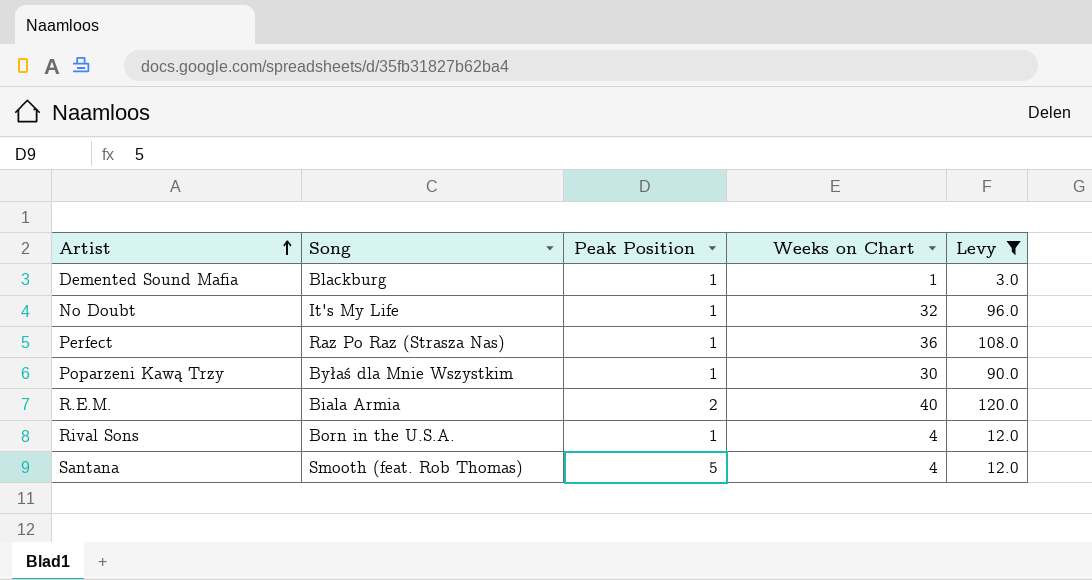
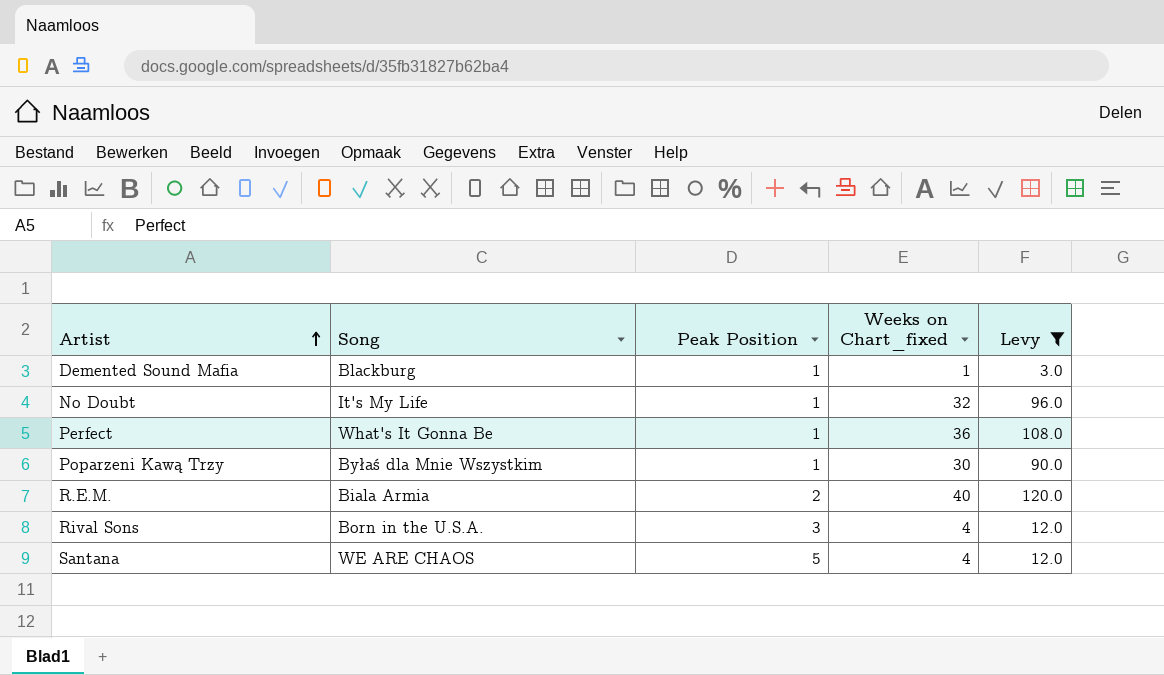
column name: Weeks on Chart -> Weeks on Chart_fixed
Perfect | Song: Raz Po Raz (Strasza Nas) -> What's It Gonna Be
Rival Sons | Peak Position: 1 -> 3
Santana | Song: Smooth (feat. Rob Thomas) -> WE ARE CHAOS

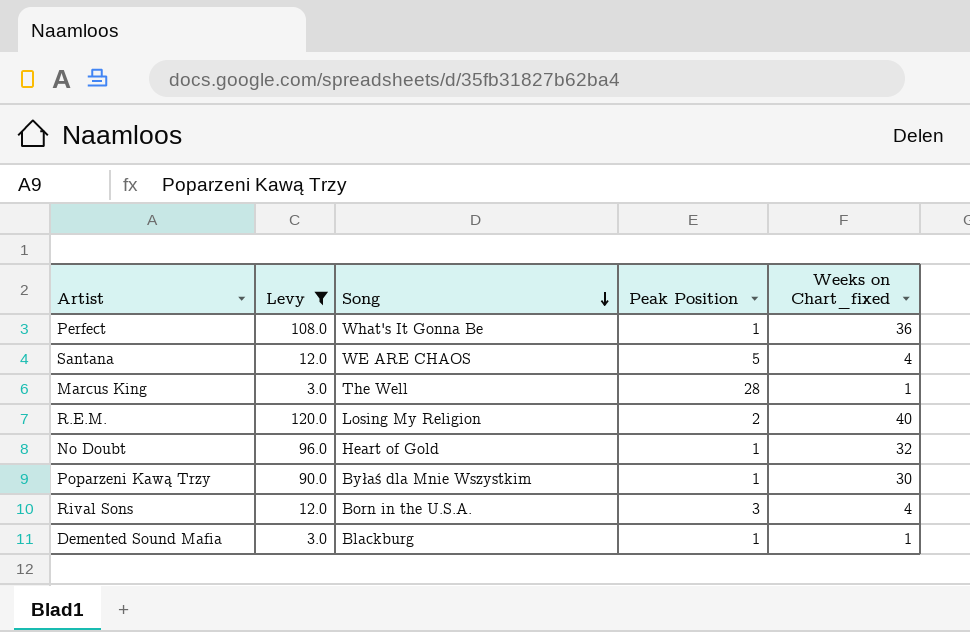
row order: Artist ascending -> Song descending
column Levy | position: 5 -> 2
row Marcus King: none -> 3.0 | The Well | 28 | 1
R.E.M. | Song: Biala Armia -> Losing My Religion
No Doubt | Song: It's My Life -> Heart of Gold

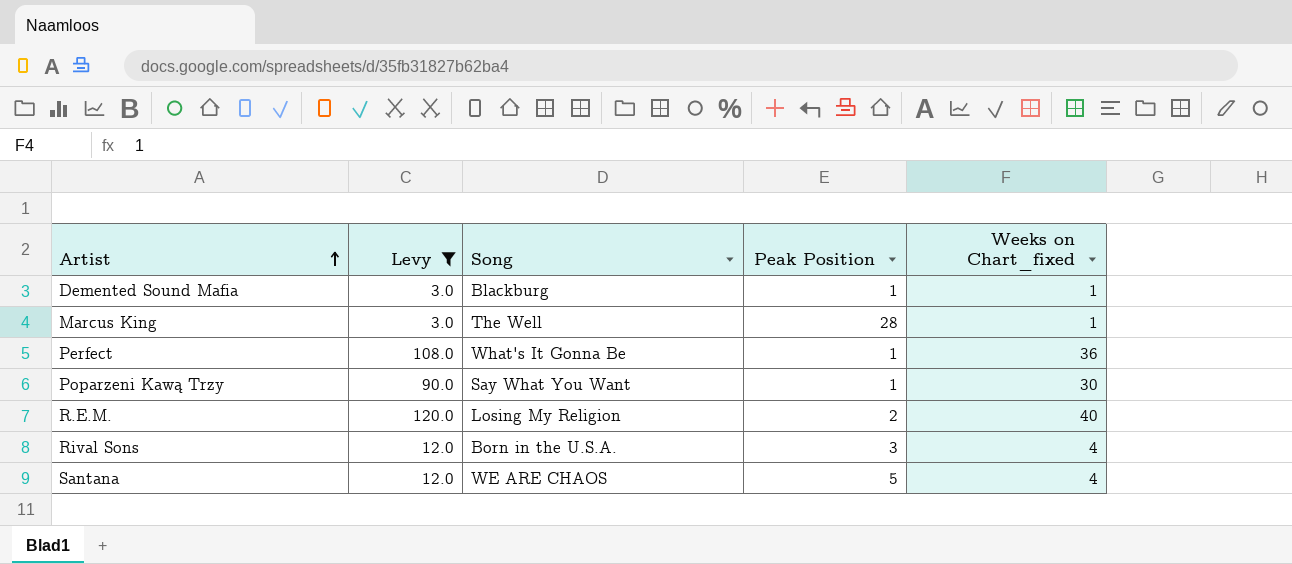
row order: Song descending -> Artist ascending
row No Doubt: 96.0 | Heart of Gold | 1 | 32 -> none
Poparzeni Kawą Trzy | Song: Byłaś dla Mnie Wszystkim -> Say What You Want

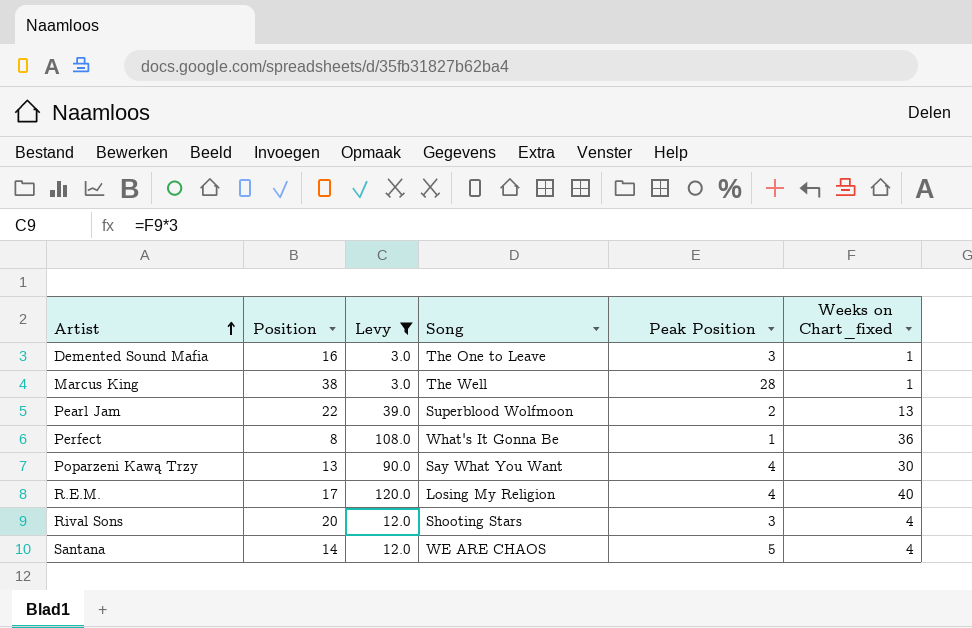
column Position | position: none -> 2
Demented Sound Mafia | Song: Blackburg -> The One to Leave
Demented Sound Mafia | Peak Position: 1 -> 3
row Pearl Jam: none -> 22 | 39.0 | Superblood Wolfmoon | 2 | 13
Poparzeni Kawą Trzy | Peak Position: 1 -> 4
R.E.M. | Peak Position: 2 -> 4
Rival Sons | Song: Born in the U.S.A. -> Shooting Stars

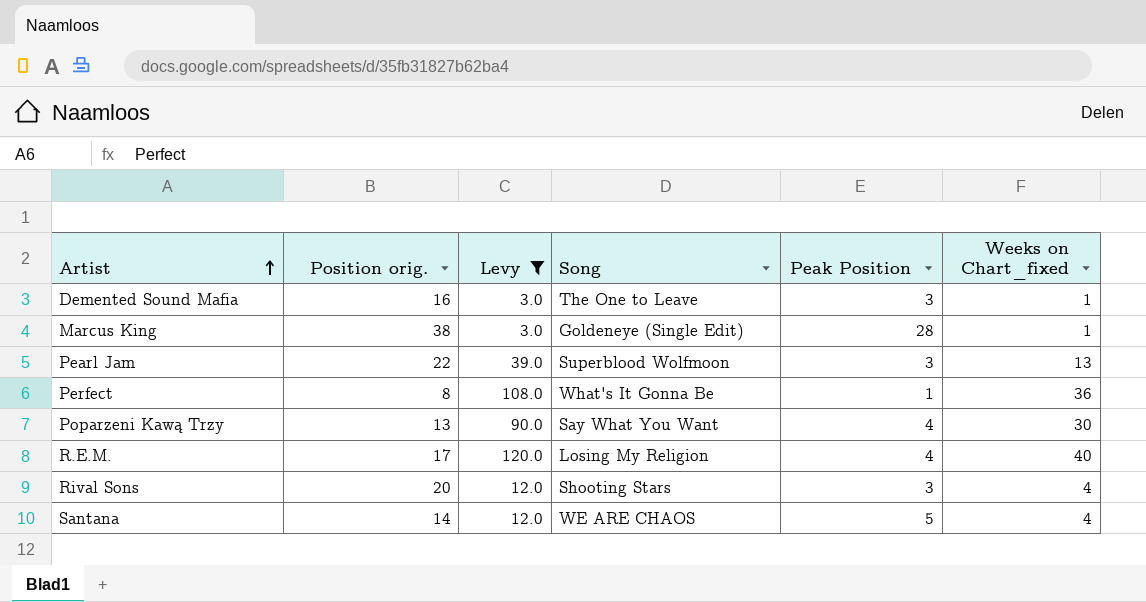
column name: Position -> Position orig.
Marcus King | Song: The Well -> Goldeneye (Single Edit)
Pearl Jam | Peak Position: 2 -> 3

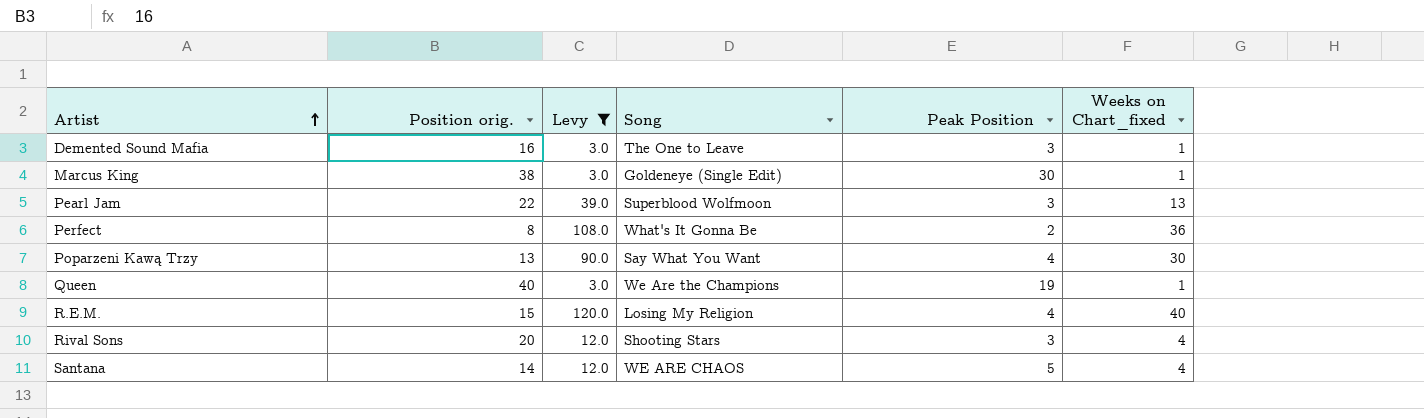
Marcus King | Peak Position: 28 -> 30
Perfect | Peak Position: 1 -> 2
row Queen: none -> 40 | 3.0 | We Are the Champions | 19 | 1
R.E.M. | Position orig.: 17 -> 15

